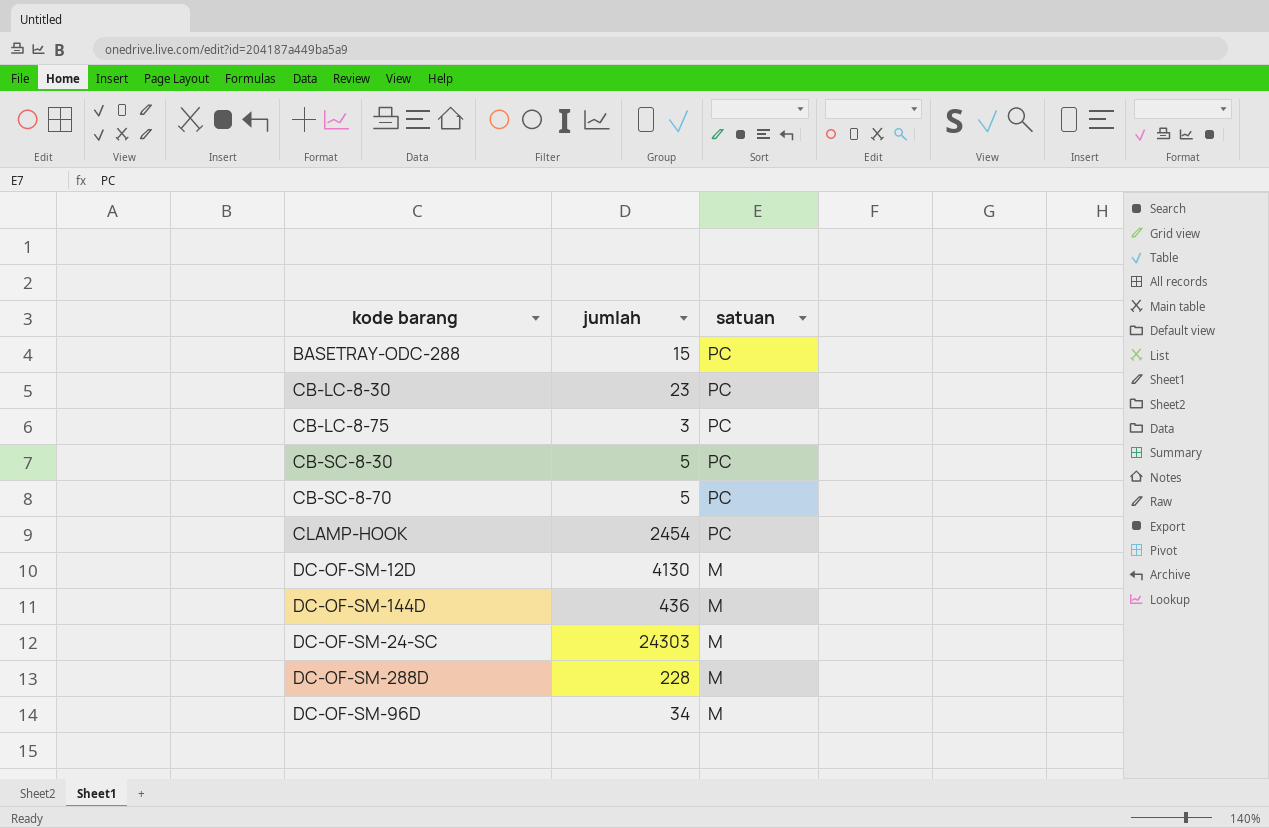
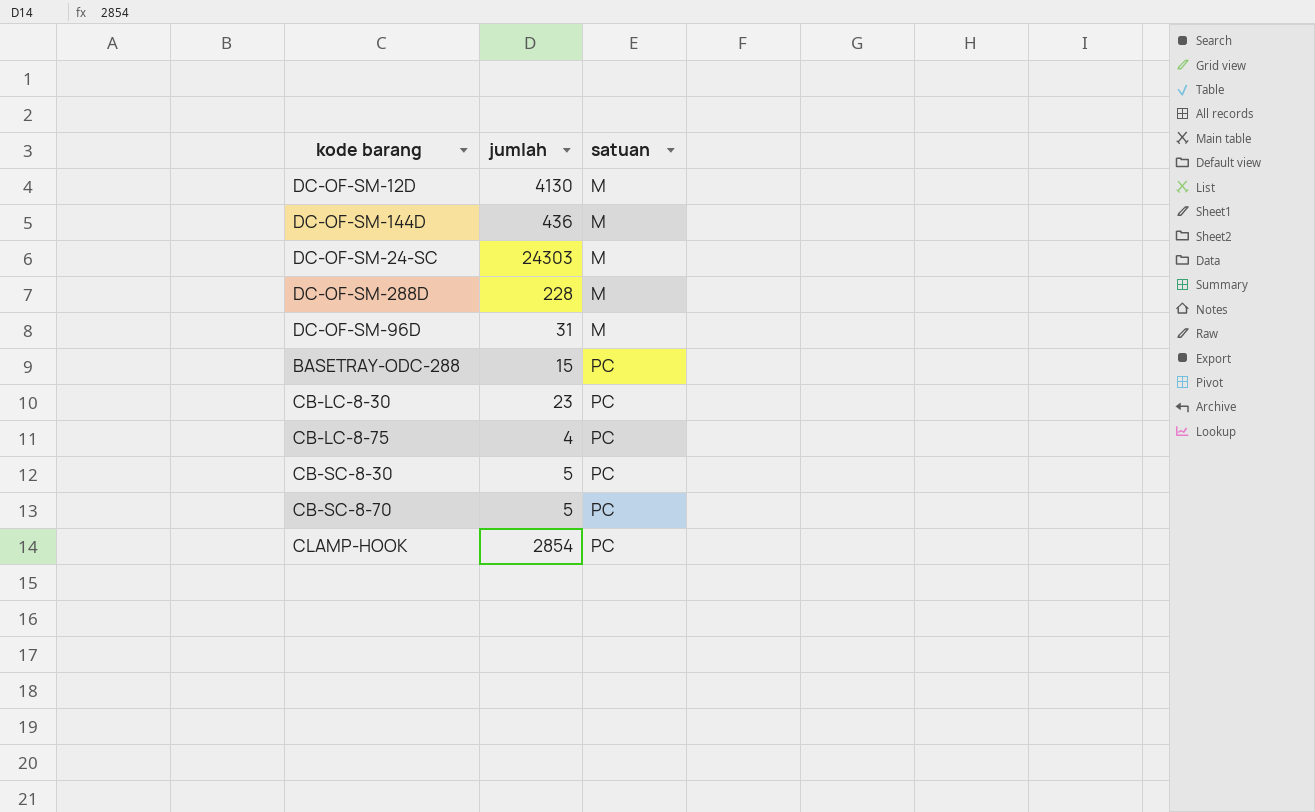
row order: satuan descending -> satuan ascending
DC-OF-SM-96D | jumlah: 34 -> 31
CB-LC-8-75 | jumlah: 3 -> 4
CLAMP-HOOK | jumlah: 2454 -> 2854

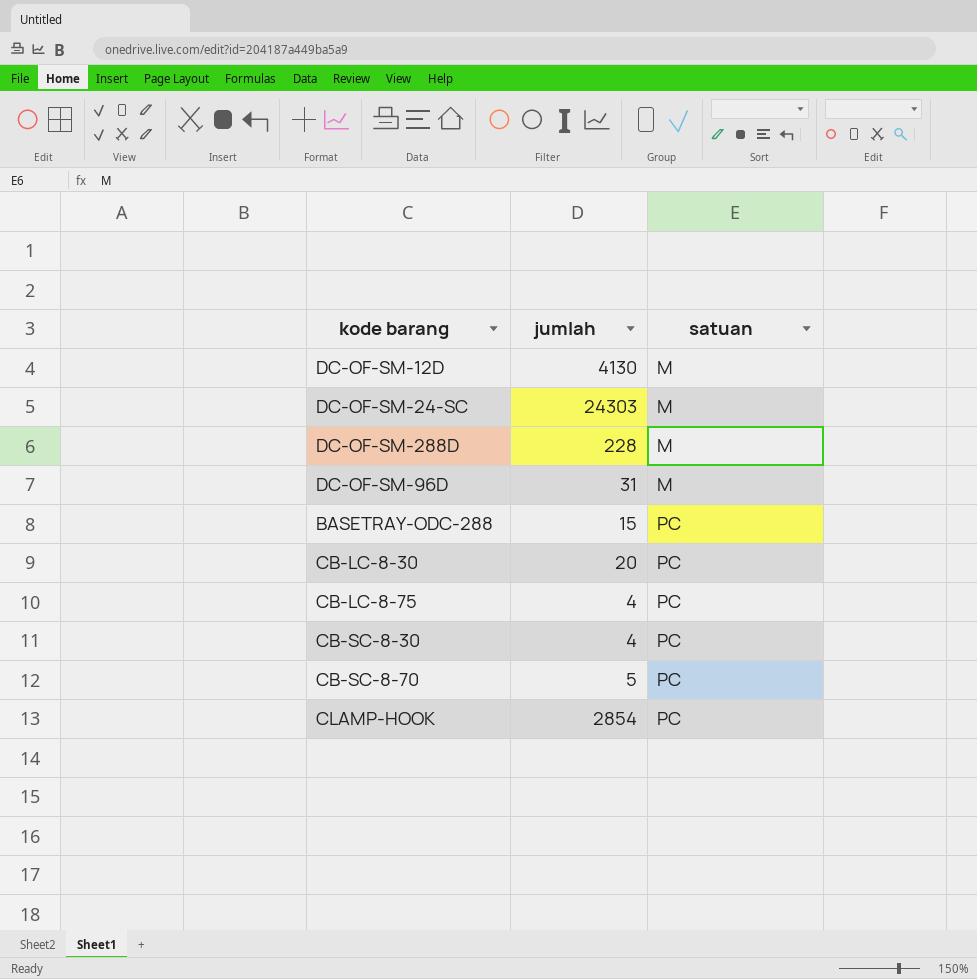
row DC-OF-SM-144D: 436 | M -> none
CB-LC-8-30 | jumlah: 23 -> 20
CB-SC-8-30 | jumlah: 5 -> 4

